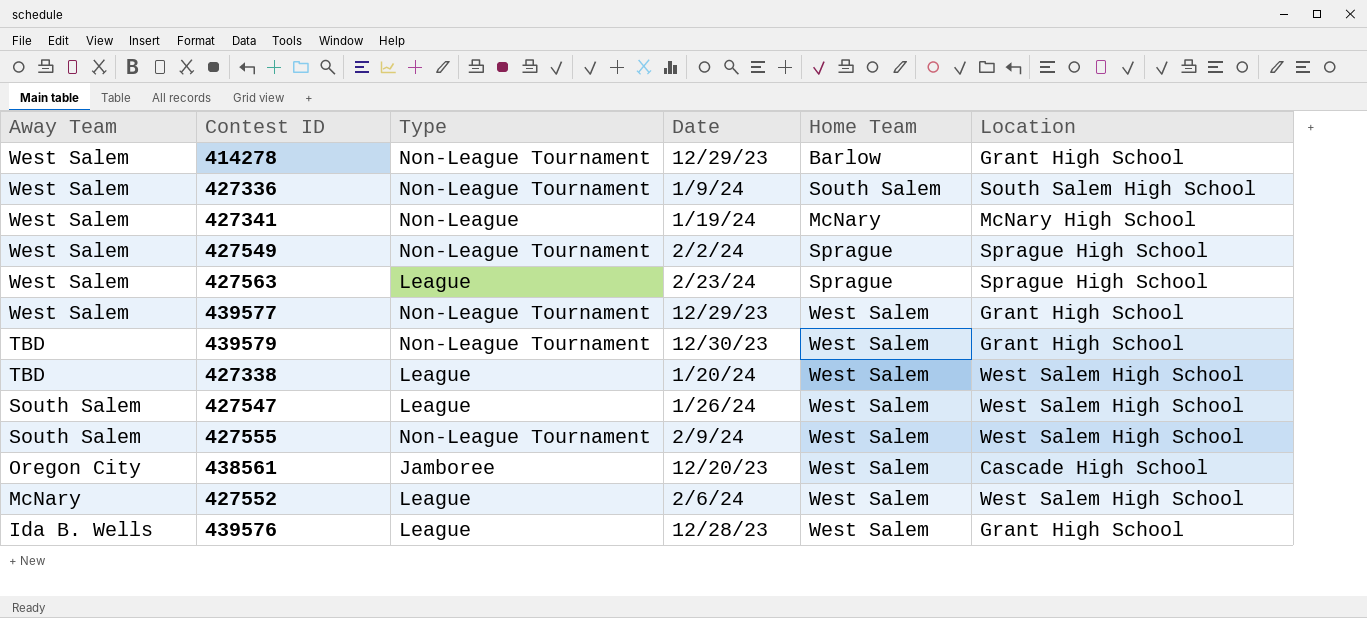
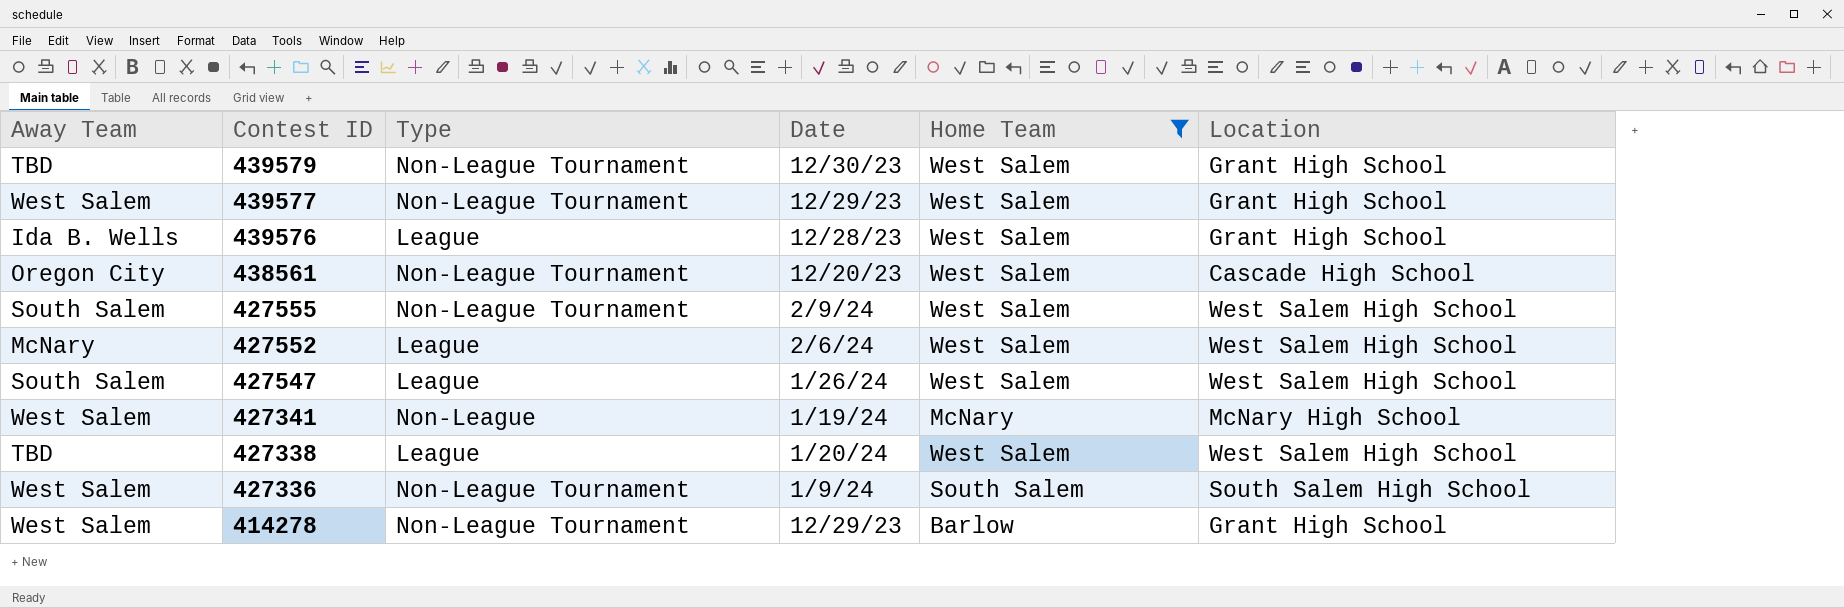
filter: none -> Home Team != Sprague
row order: Away Team descending -> Contest ID descending
438561 | Type: Jamboree -> Non-League Tournament

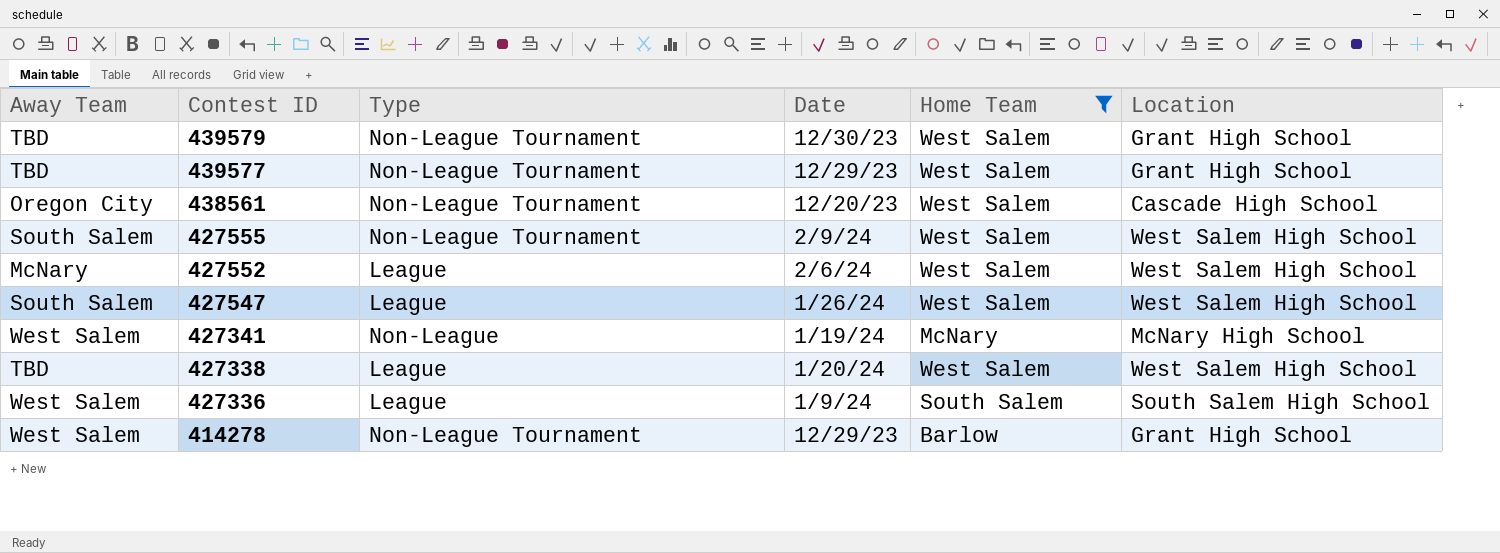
row 439576: Ida B. Wells | League | 12/28/23 | West Salem | Grant High School -> none
439577 | Away Team: West Salem -> TBD
427336 | Type: Non-League Tournament -> League

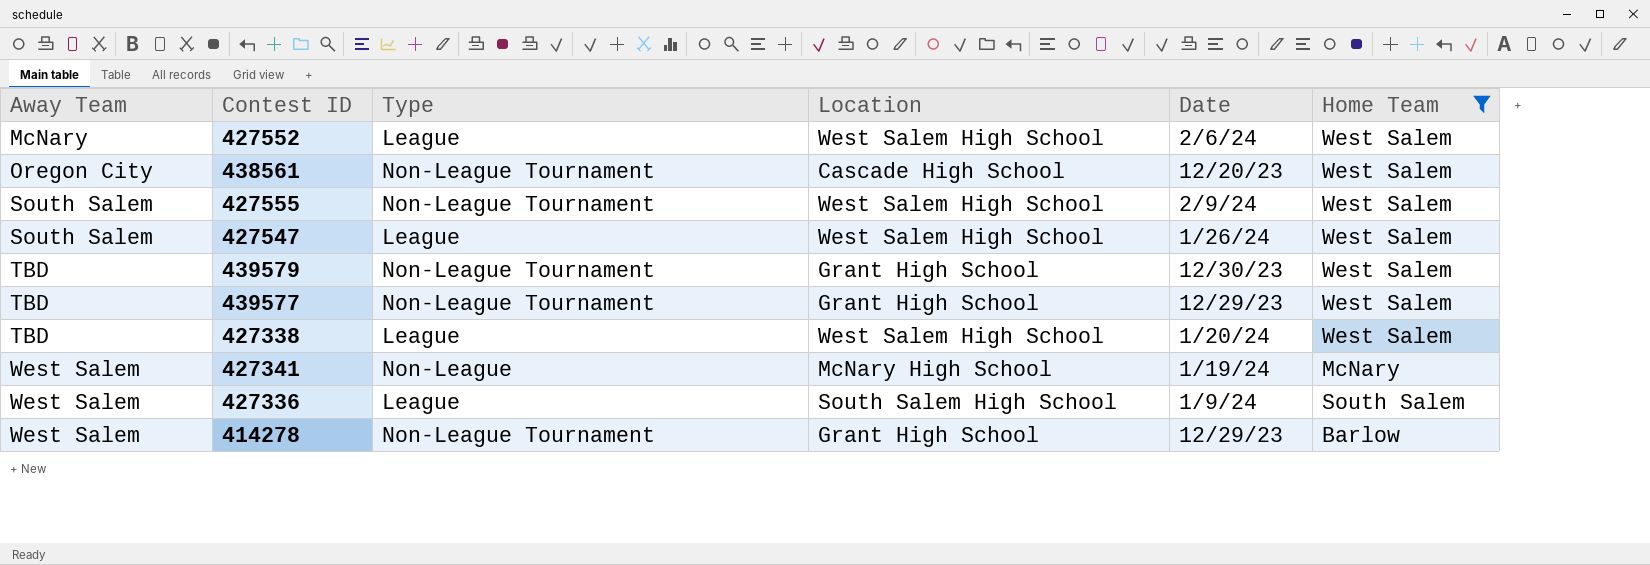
row order: Contest ID descending -> Away Team ascending
column Location | position: 6 -> 4

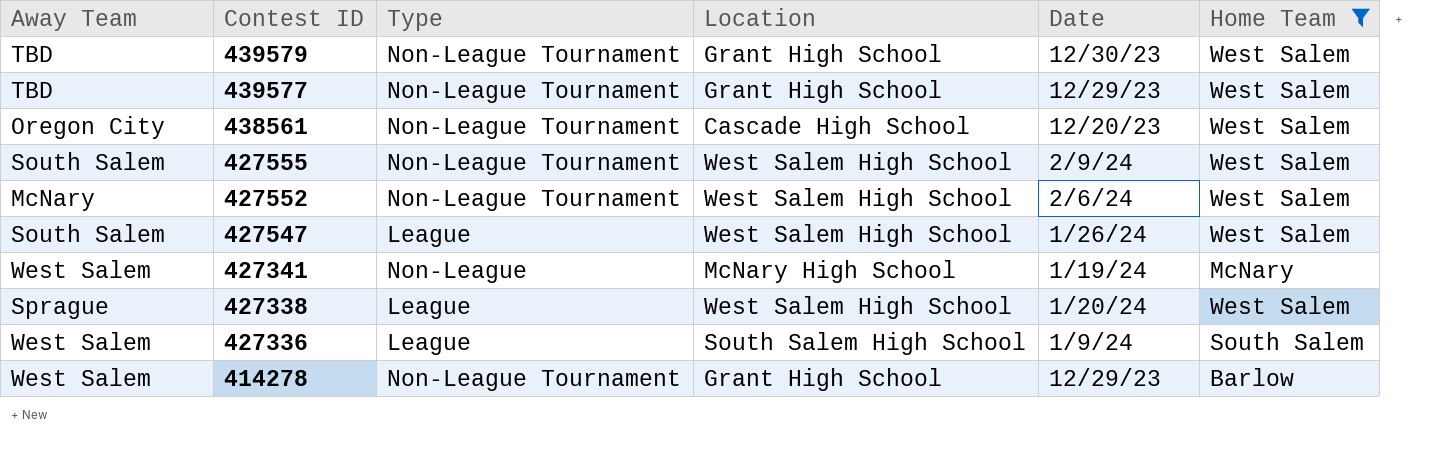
row order: Away Team ascending -> Contest ID descending
427552 | Type: League -> Non-League Tournament
427338 | Away Team: TBD -> Sprague

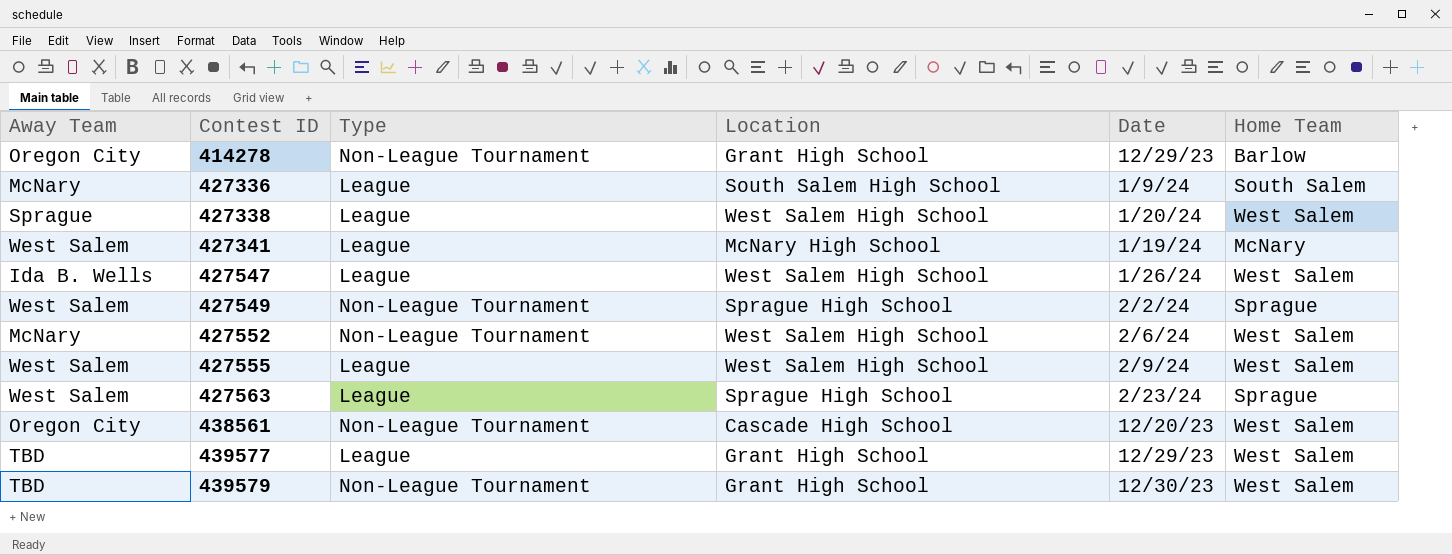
filter: Home Team != Sprague -> none
row order: Contest ID descending -> Contest ID ascending
414278 | Away Team: West Salem -> Oregon City
427336 | Away Team: West Salem -> McNary
427341 | Type: Non-League -> League
427547 | Away Team: South Salem -> Ida B. Wells
427555 | Away Team: South Salem -> West Salem
427555 | Type: Non-League Tournament -> League
439577 | Type: Non-League Tournament -> League

